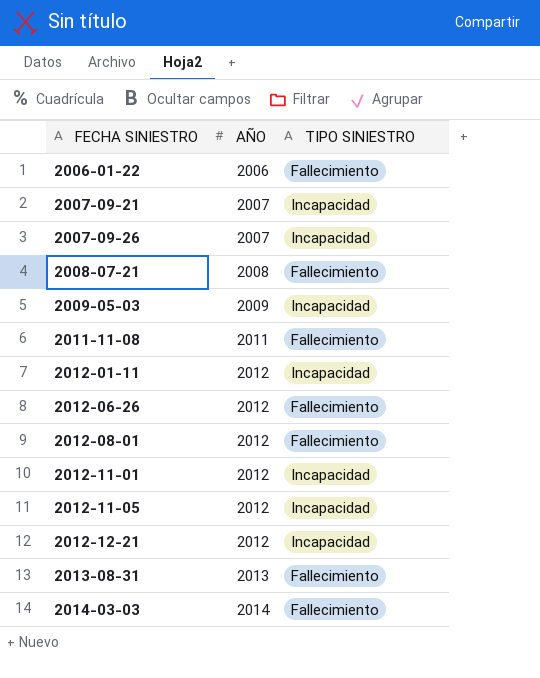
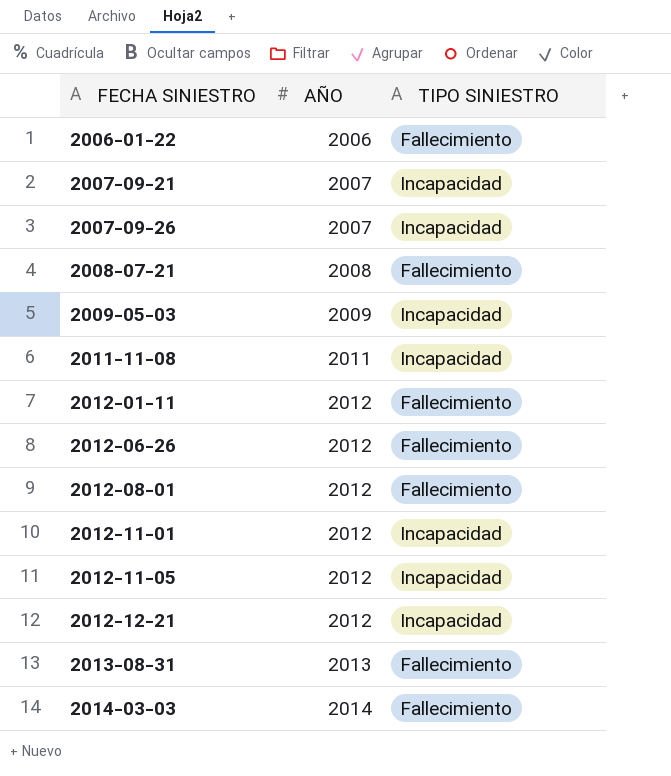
2011-11-08 | TIPO SINIESTRO: Fallecimiento -> Incapacidad
2012-01-11 | TIPO SINIESTRO: Incapacidad -> Fallecimiento

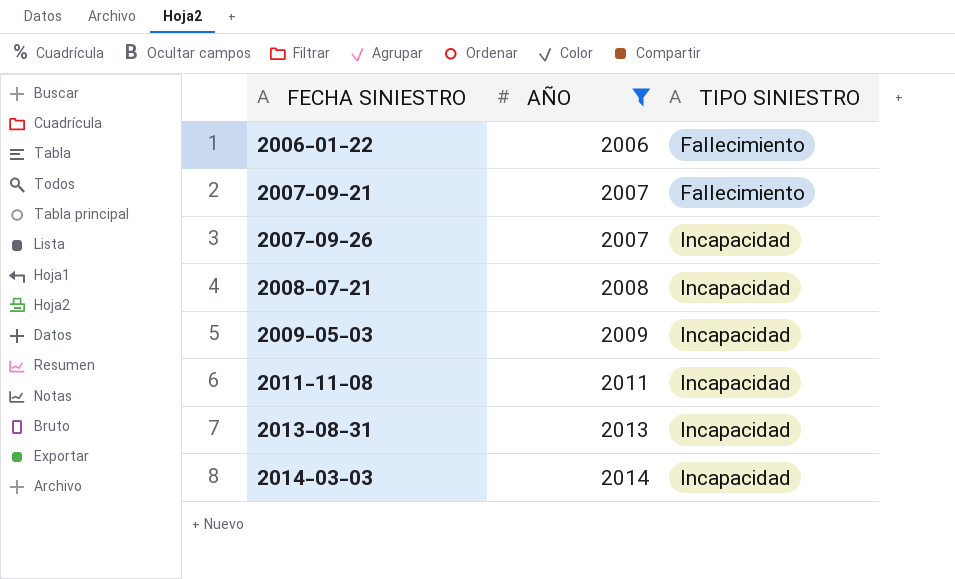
filter: none -> AÑO != 2012
2007-09-21 | TIPO SINIESTRO: Incapacidad -> Fallecimiento
2008-07-21 | TIPO SINIESTRO: Fallecimiento -> Incapacidad
2013-08-31 | TIPO SINIESTRO: Fallecimiento -> Incapacidad
2014-03-03 | TIPO SINIESTRO: Fallecimiento -> Incapacidad

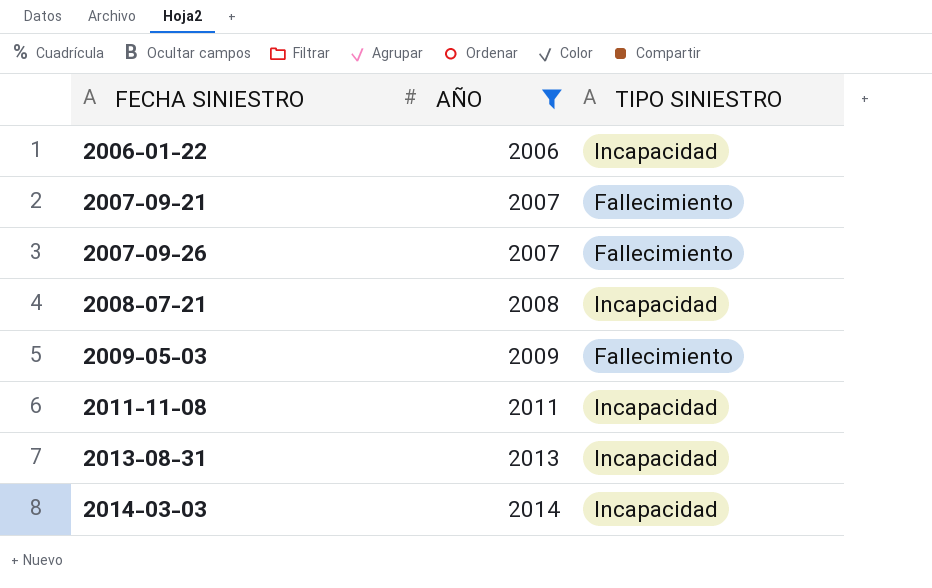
2006-01-22 | TIPO SINIESTRO: Fallecimiento -> Incapacidad
2007-09-26 | TIPO SINIESTRO: Incapacidad -> Fallecimiento
2009-05-03 | TIPO SINIESTRO: Incapacidad -> Fallecimiento

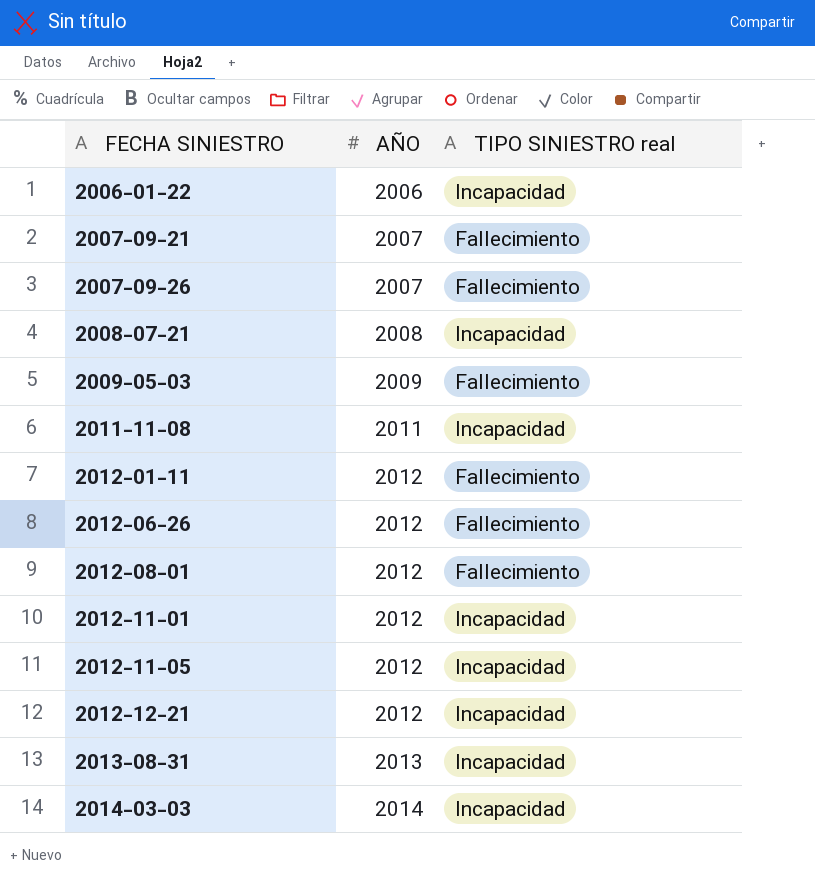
filter: AÑO != 2012 -> none
column name: TIPO SINIESTRO -> TIPO SINIESTRO real

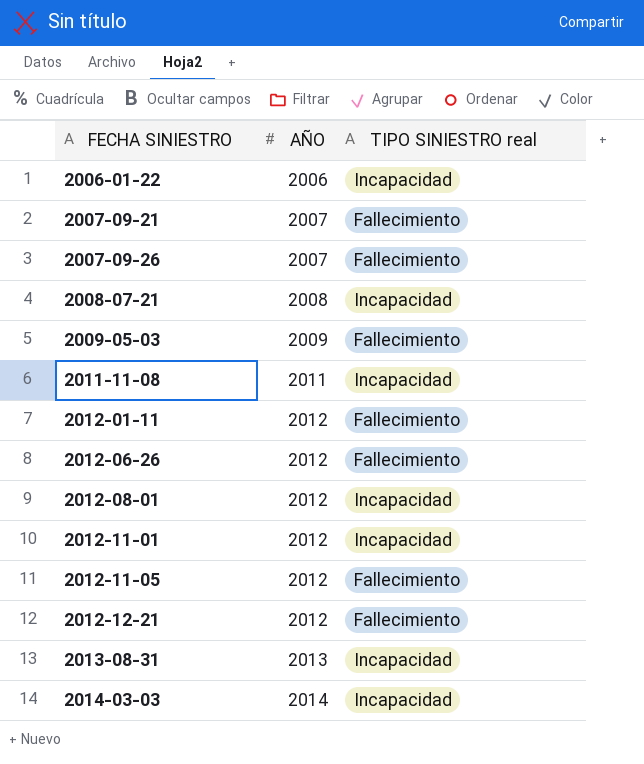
2012-08-01 | TIPO SINIESTRO real: Fallecimiento -> Incapacidad
2012-11-05 | TIPO SINIESTRO real: Incapacidad -> Fallecimiento
2012-12-21 | TIPO SINIESTRO real: Incapacidad -> Fallecimiento

